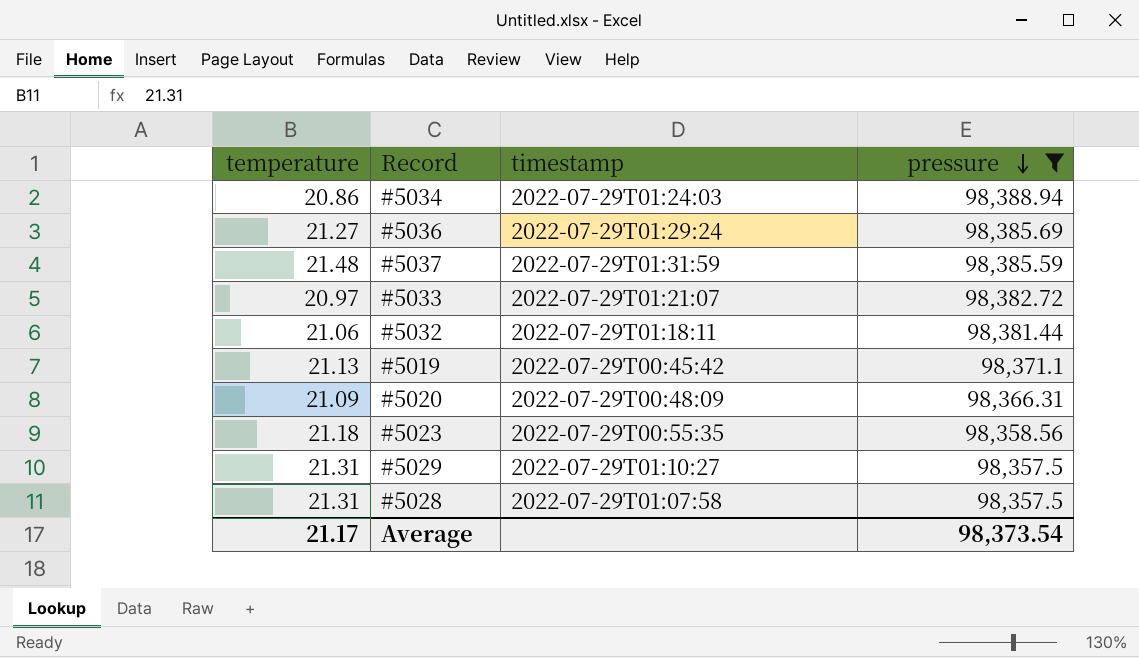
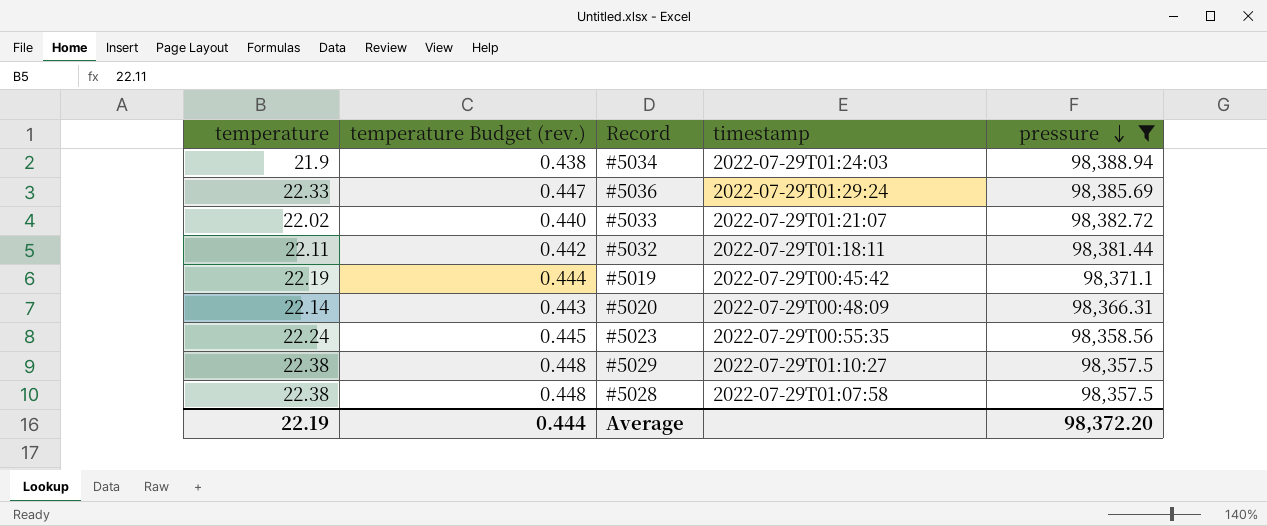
column temperature Budget (rev.) | formula: none -> [temperature] * 0.02
row #5037: 21.48 | 2022-07-29T01:31:59 | 98,385.59 -> none
#5034 | temperature: 20.86 -> 21.9
#5036 | temperature: 21.27 -> 22.33
#5033 | temperature: 20.97 -> 22.02
#5032 | temperature: 21.06 -> 22.11
#5019 | temperature: 21.13 -> 22.19
#5020 | temperature: 21.09 -> 22.14
#5023 | temperature: 21.18 -> 22.24
#5029 | temperature: 21.31 -> 22.38
#5028 | temperature: 21.31 -> 22.38
Average | temperature: 21.17 -> 22.19
Average | pressure: 98,373.54 -> 98,372.20

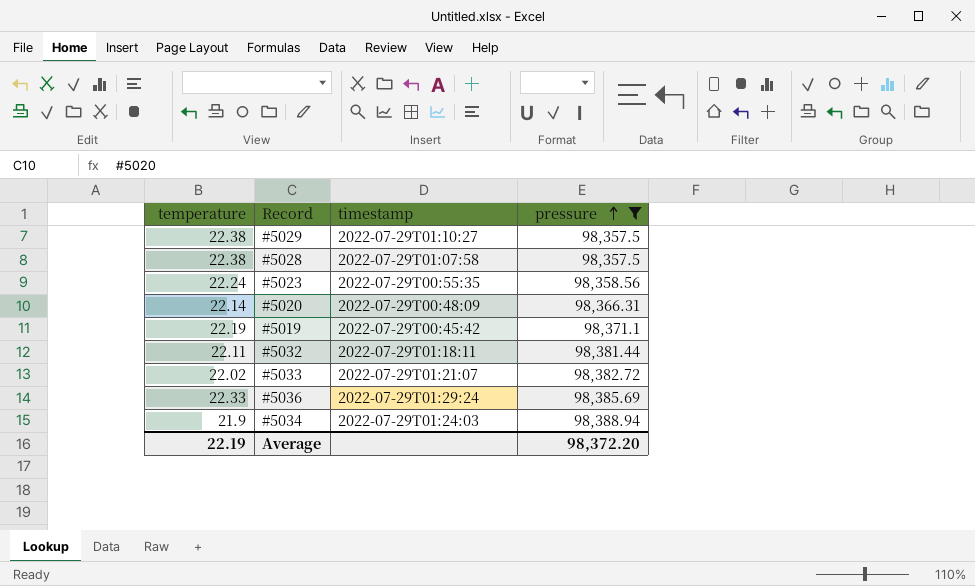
row order: pressure descending -> pressure ascending
column temperature Budget (rev.) | formula: [temperature] * 0.02 -> none

